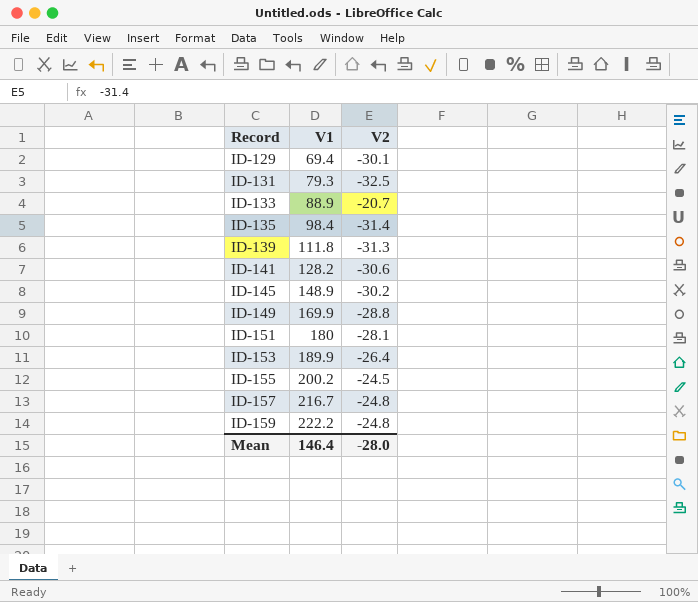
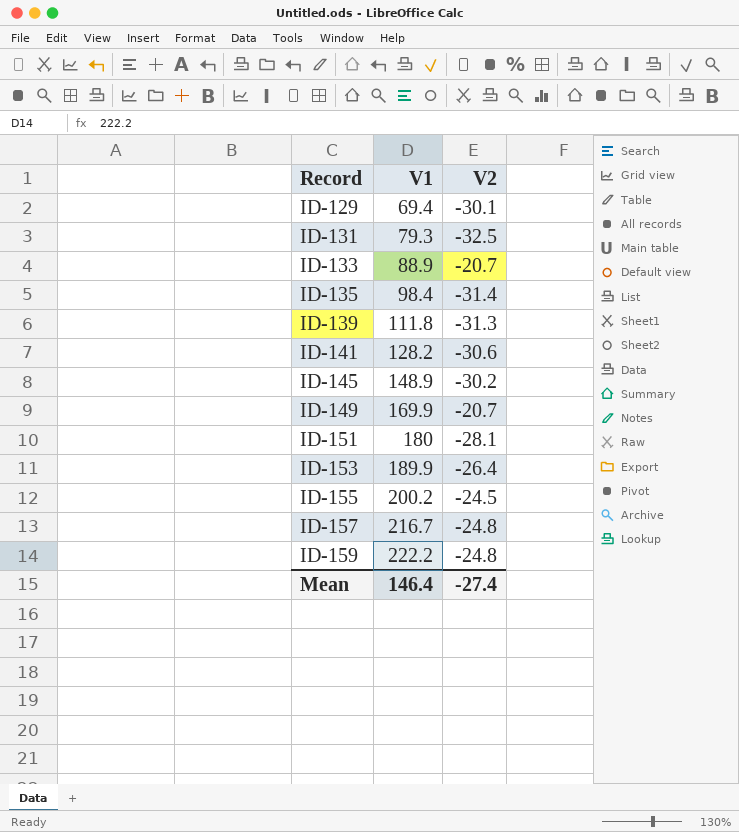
ID-149 | V2: -28.8 -> -20.7
Mean | V2: -28.0 -> -27.4

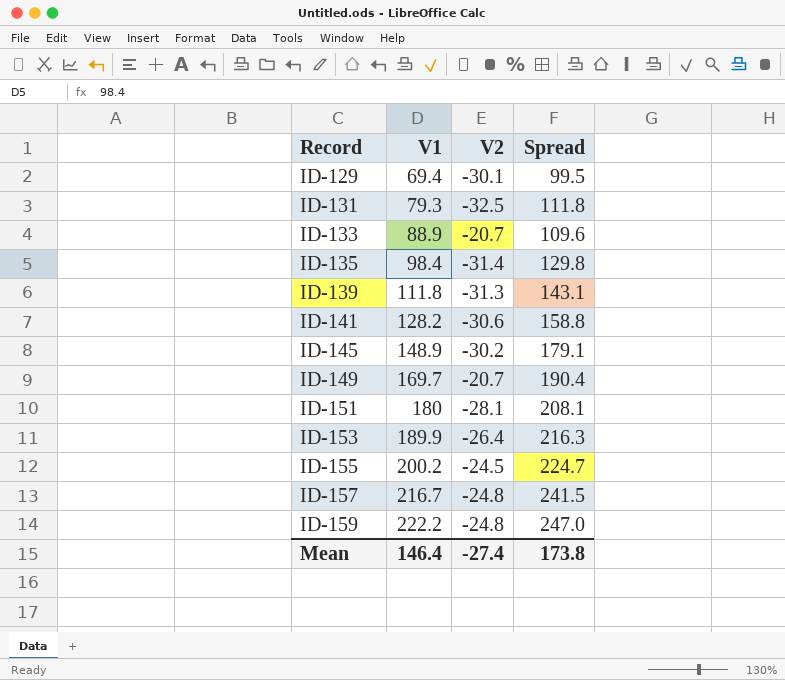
column Spread | formula: none -> [V1] - [V2]
ID-149 | V1: 169.9 -> 169.7

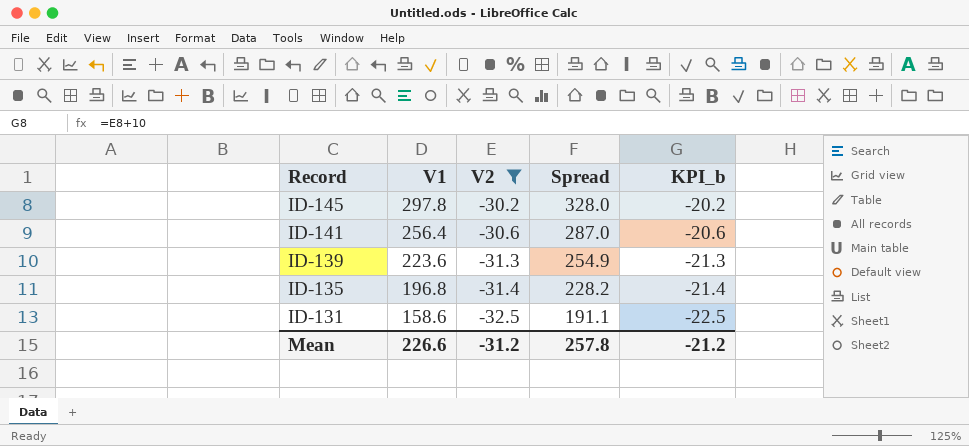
filter: none -> V2 <= -30.2
row order: Record ascending -> Record descending
column KPI_b | formula: none -> [V2] + 10
ID-145 | V1: 148.9 -> 297.8
ID-145 | Spread: 179.1 -> 328.0
ID-141 | V1: 128.2 -> 256.4
ID-141 | Spread: 158.8 -> 287.0
ID-139 | V1: 111.8 -> 223.6
ID-139 | Spread: 143.1 -> 254.9
ID-135 | V1: 98.4 -> 196.8
ID-135 | Spread: 129.8 -> 228.2
ID-131 | V1: 79.3 -> 158.6
ID-131 | Spread: 111.8 -> 191.1
Mean | V1: 146.4 -> 226.6
Mean | V2: -27.4 -> -31.2
Mean | Spread: 173.8 -> 257.8

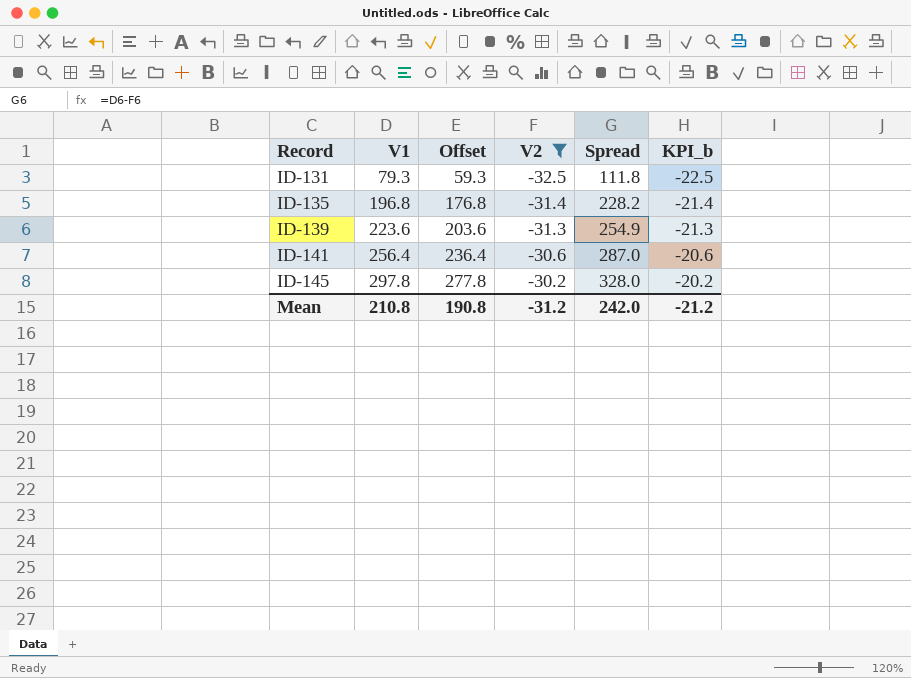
row order: Record descending -> Record ascending
column Offset | formula: none -> [V1] - 20
ID-131 | V1: 158.6 -> 79.3
ID-131 | Spread: 191.1 -> 111.8
Mean | V1: 226.6 -> 210.8
Mean | Spread: 257.8 -> 242.0

